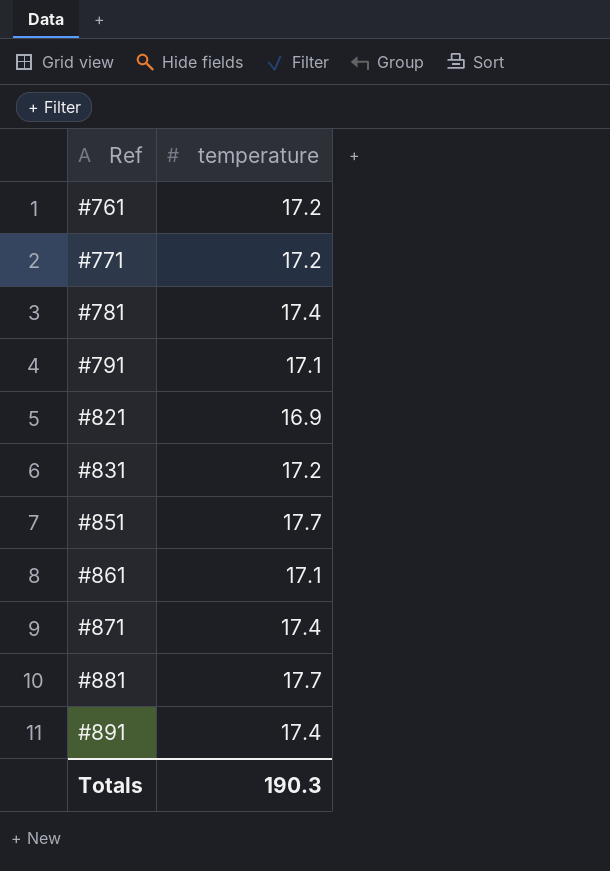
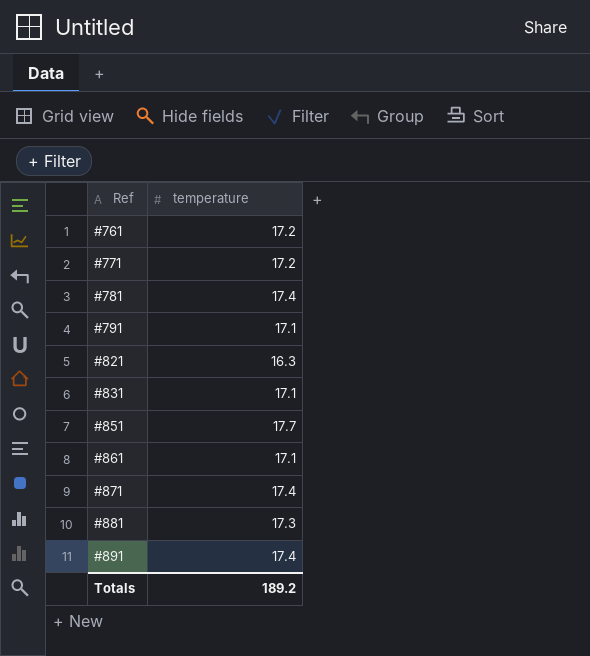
#821 | temperature: 16.9 -> 16.3
#831 | temperature: 17.2 -> 17.1
#881 | temperature: 17.7 -> 17.3
Totals | temperature: 190.3 -> 189.2

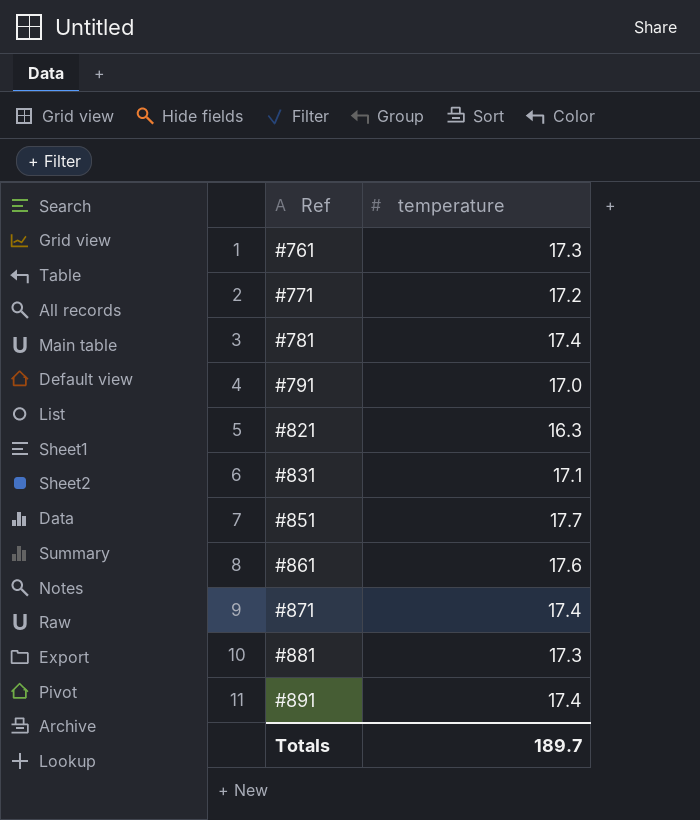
#761 | temperature: 17.2 -> 17.3
#791 | temperature: 17.1 -> 17.0
#861 | temperature: 17.1 -> 17.6
Totals | temperature: 189.2 -> 189.7

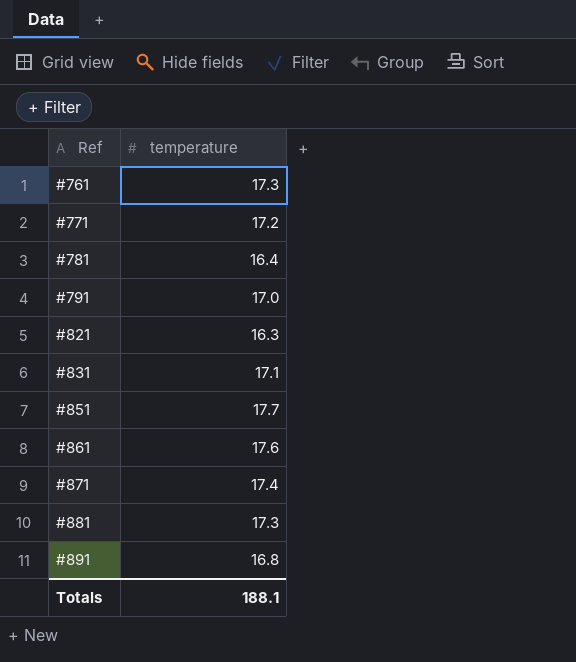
#781 | temperature: 17.4 -> 16.4
#891 | temperature: 17.4 -> 16.8
Totals | temperature: 189.7 -> 188.1

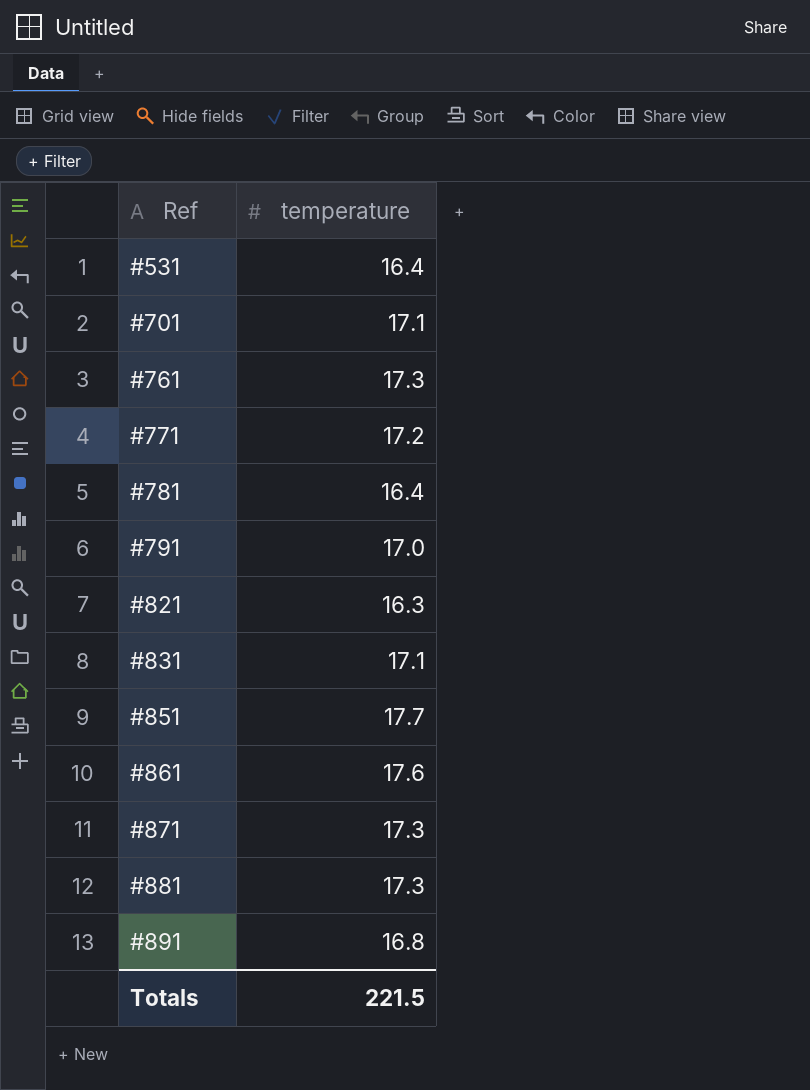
row #531: none -> 16.4
row #701: none -> 17.1
#871 | temperature: 17.4 -> 17.3
Totals | temperature: 188.1 -> 221.5

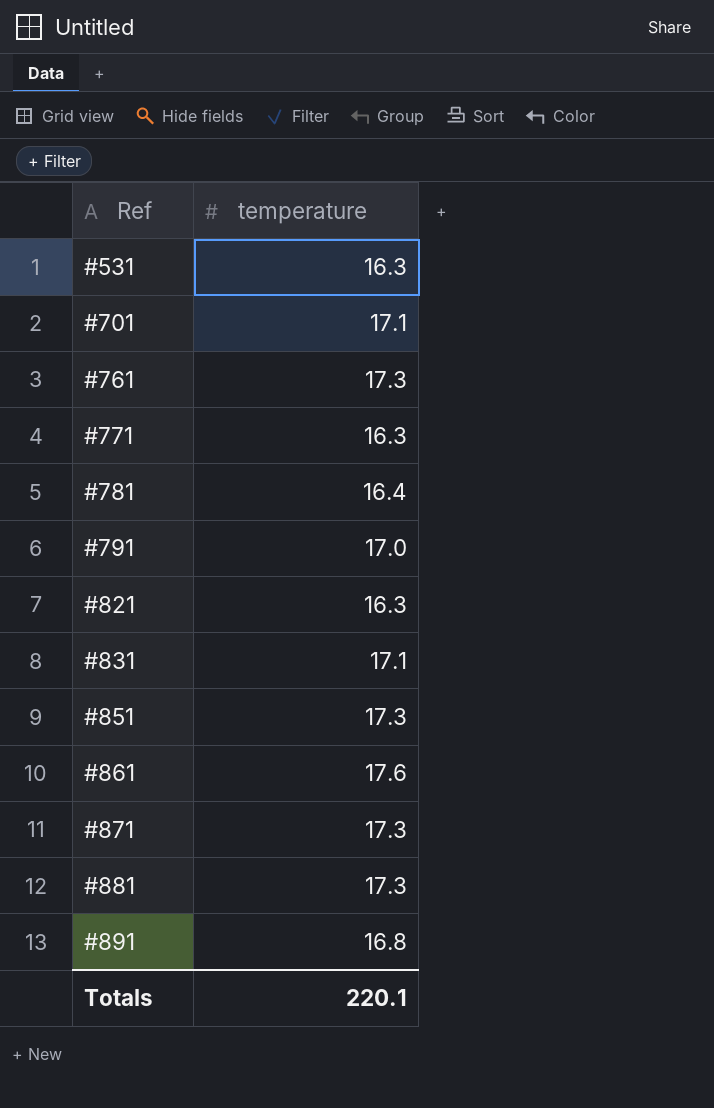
#531 | temperature: 16.4 -> 16.3
#771 | temperature: 17.2 -> 16.3
#851 | temperature: 17.7 -> 17.3
Totals | temperature: 221.5 -> 220.1

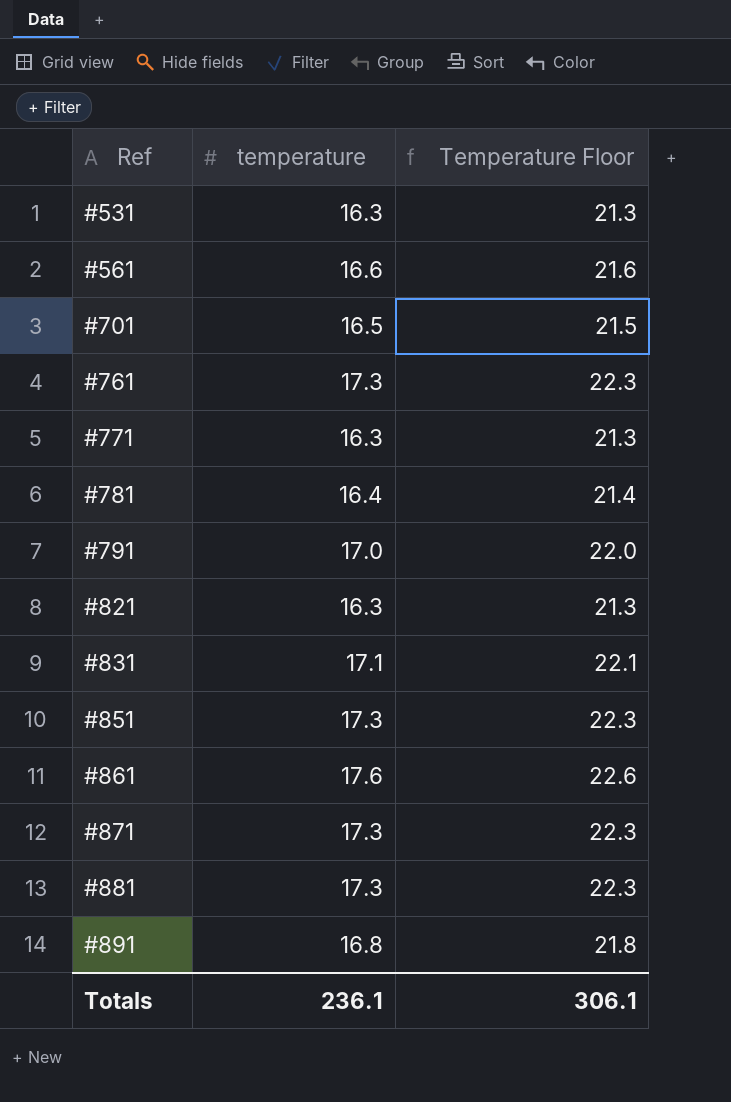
column Temperature Floor | formula: none -> [temperature] + 5
row #561: none -> 16.6 | 21.6
#701 | temperature: 17.1 -> 16.5
Totals | temperature: 220.1 -> 236.1

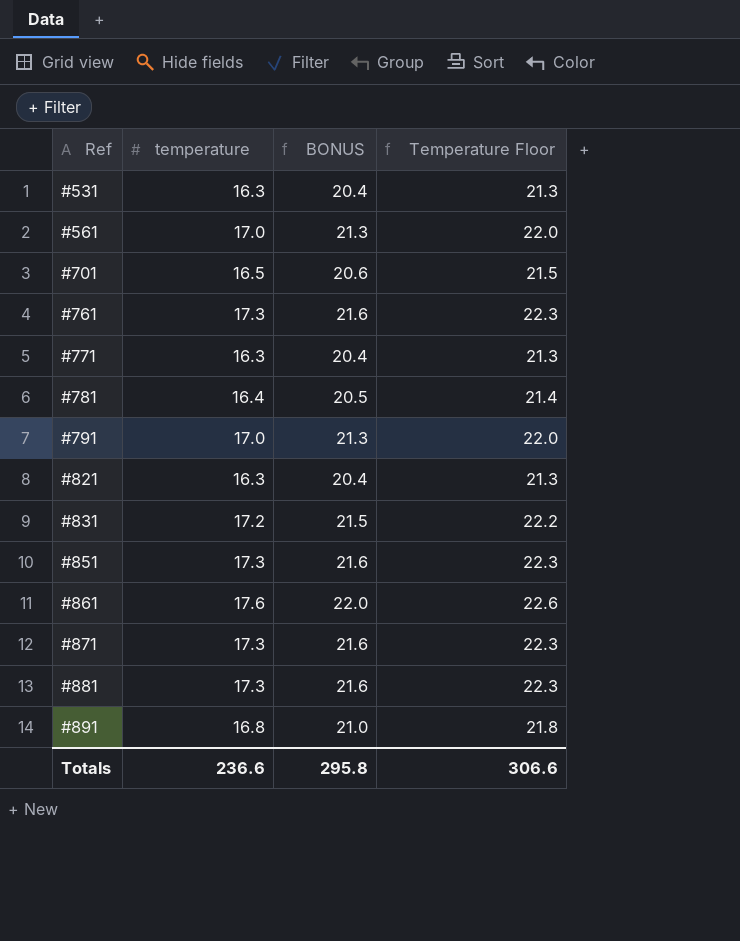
column BONUS | formula: none -> [temperature] * 1.25
#561 | temperature: 16.6 -> 17.0
#561 | Temperature Floor: 21.6 -> 22.0
#831 | temperature: 17.1 -> 17.2
#831 | Temperature Floor: 22.1 -> 22.2
Totals | temperature: 236.1 -> 236.6
Totals | Temperature Floor: 306.1 -> 306.6

